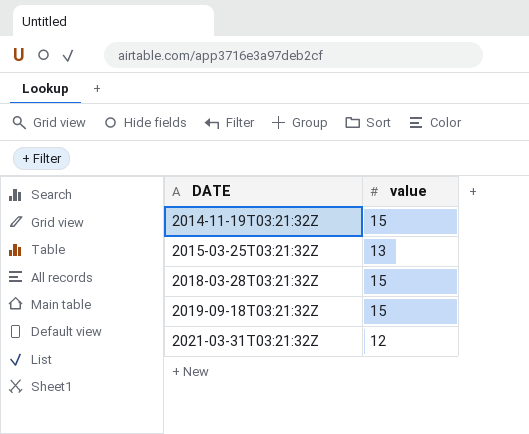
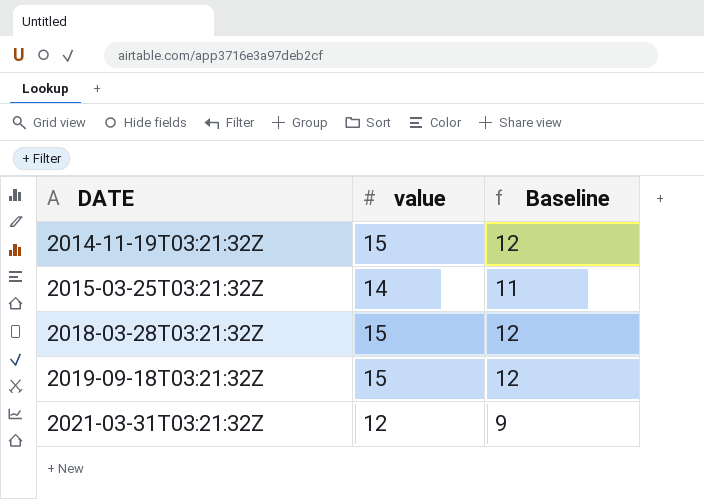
column Baseline | formula: none -> [value] - 3
2015-03-25T03:21:32Z | value: 13 -> 14

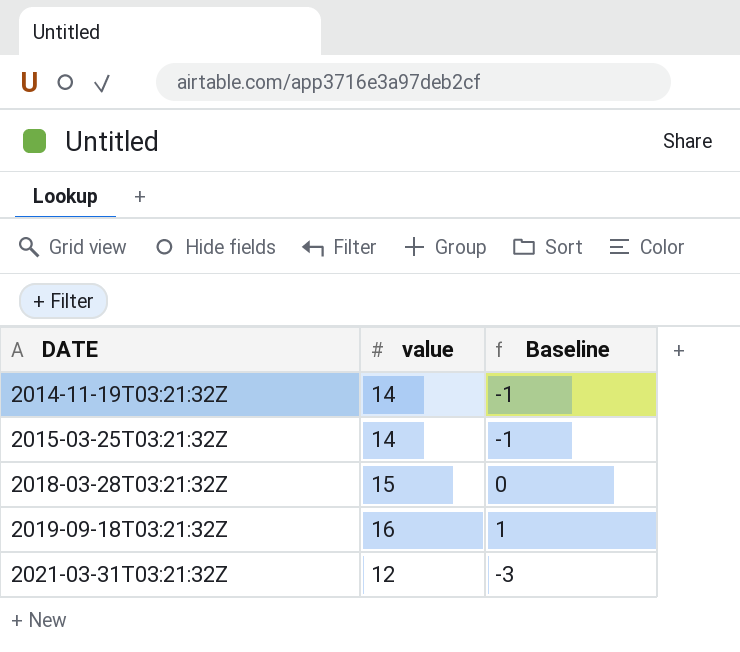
column Baseline | formula: [value] - 3 -> [value] - 15
2014-11-19T03:21:32Z | value: 15 -> 14
2019-09-18T03:21:32Z | value: 15 -> 16

